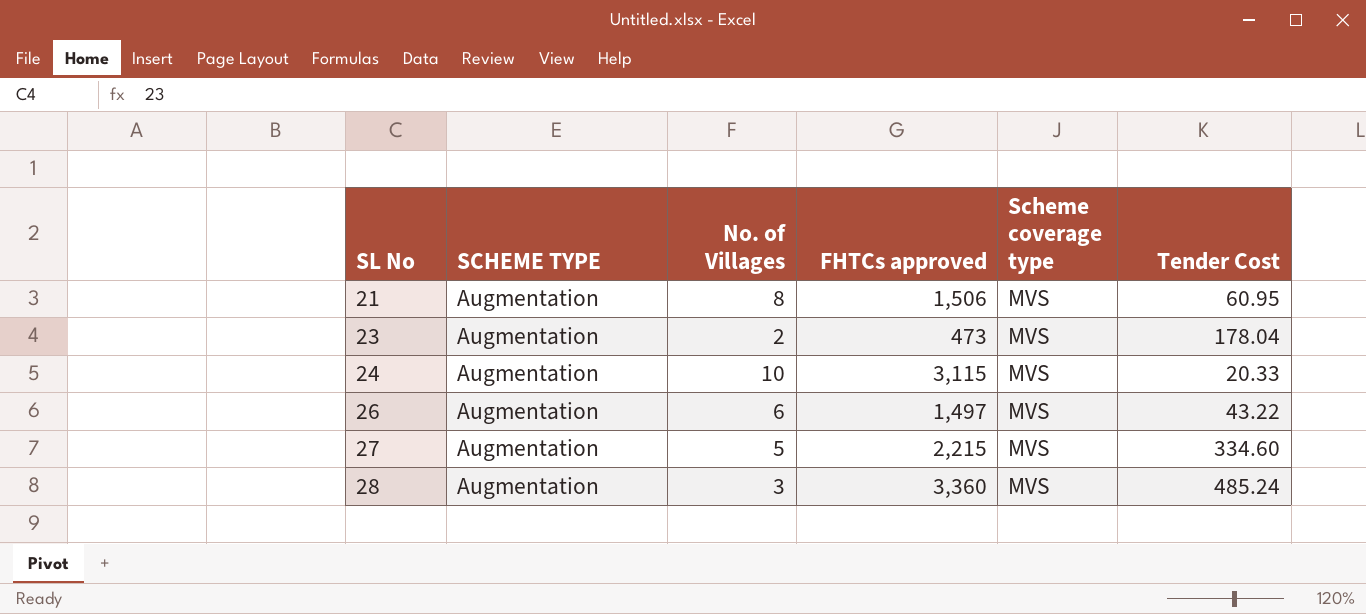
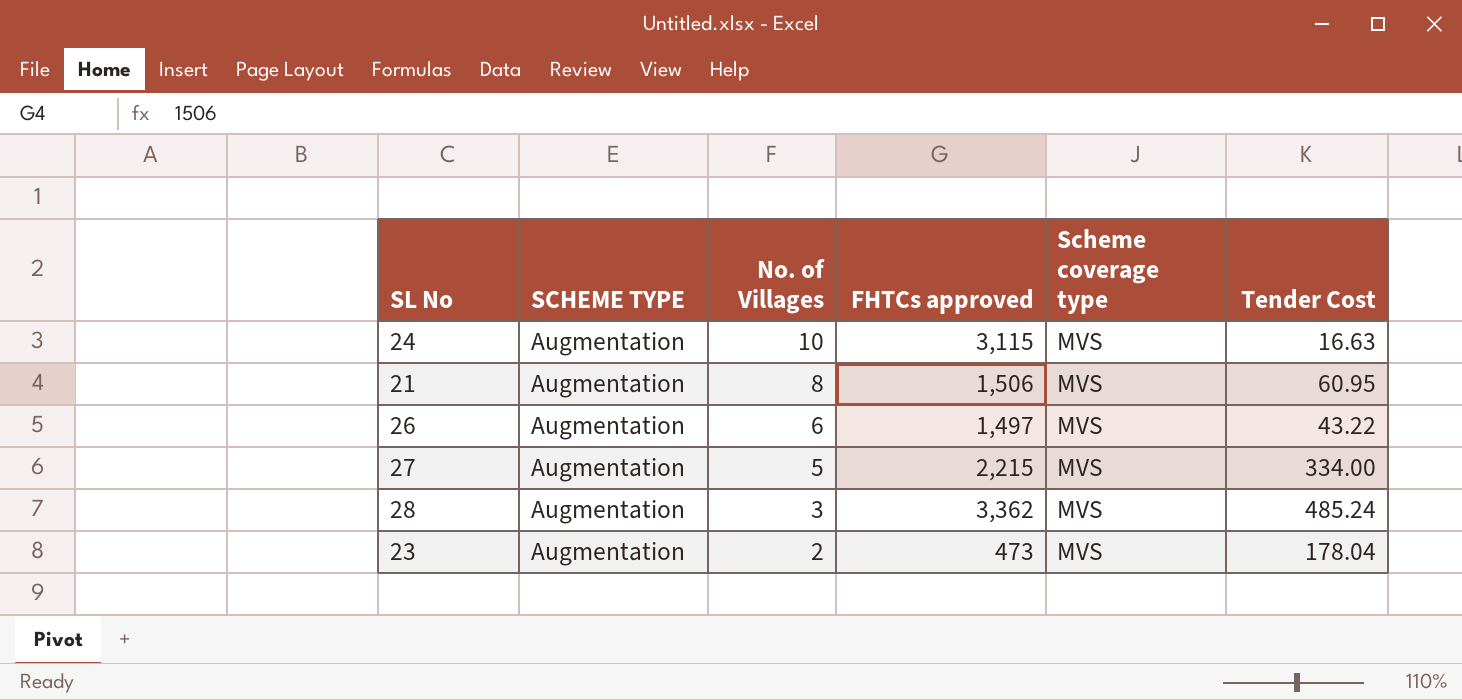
row order: SL No ascending -> No. of Villages descending
24 | Tender Cost: 20.33 -> 16.63
27 | Tender Cost: 334.60 -> 334.00
28 | FHTCs approved: 3,360 -> 3,362

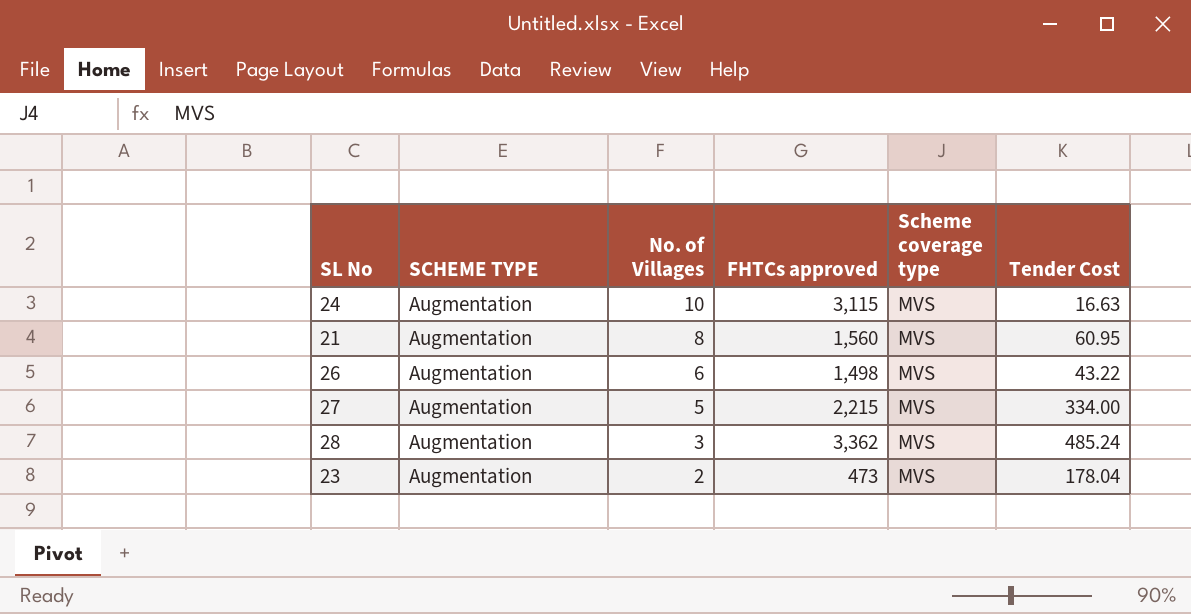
21 | FHTCs approved: 1,506 -> 1,560
26 | FHTCs approved: 1,497 -> 1,498

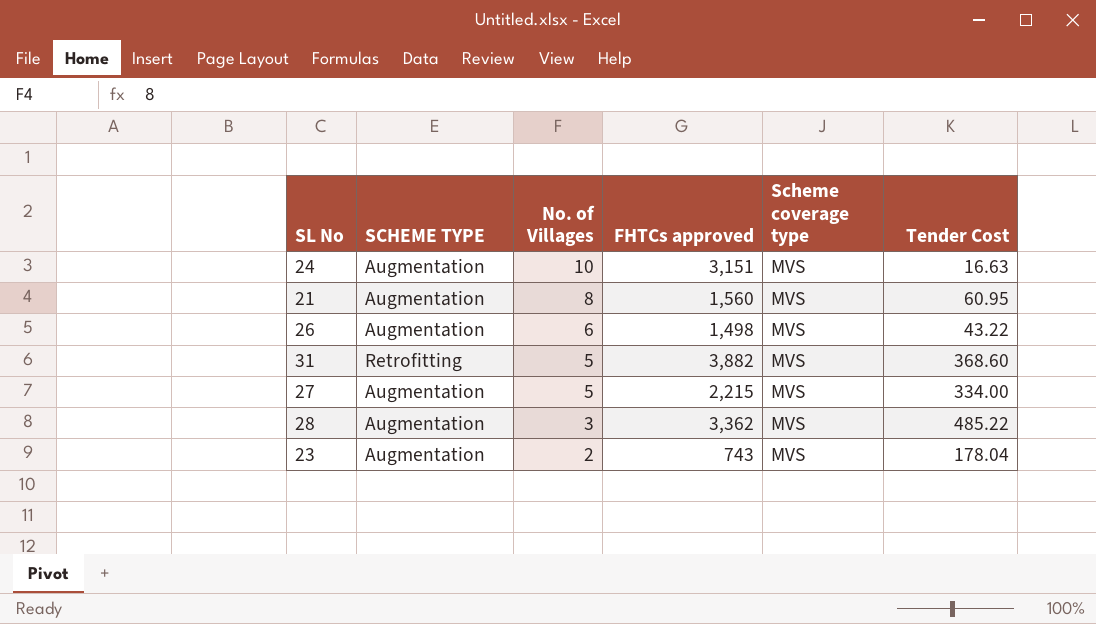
24 | FHTCs approved: 3,115 -> 3,151
row 31: none -> Retrofitting | 5 | 3,882 | MVS | 368.60
28 | Tender Cost: 485.24 -> 485.22
23 | FHTCs approved: 473 -> 743

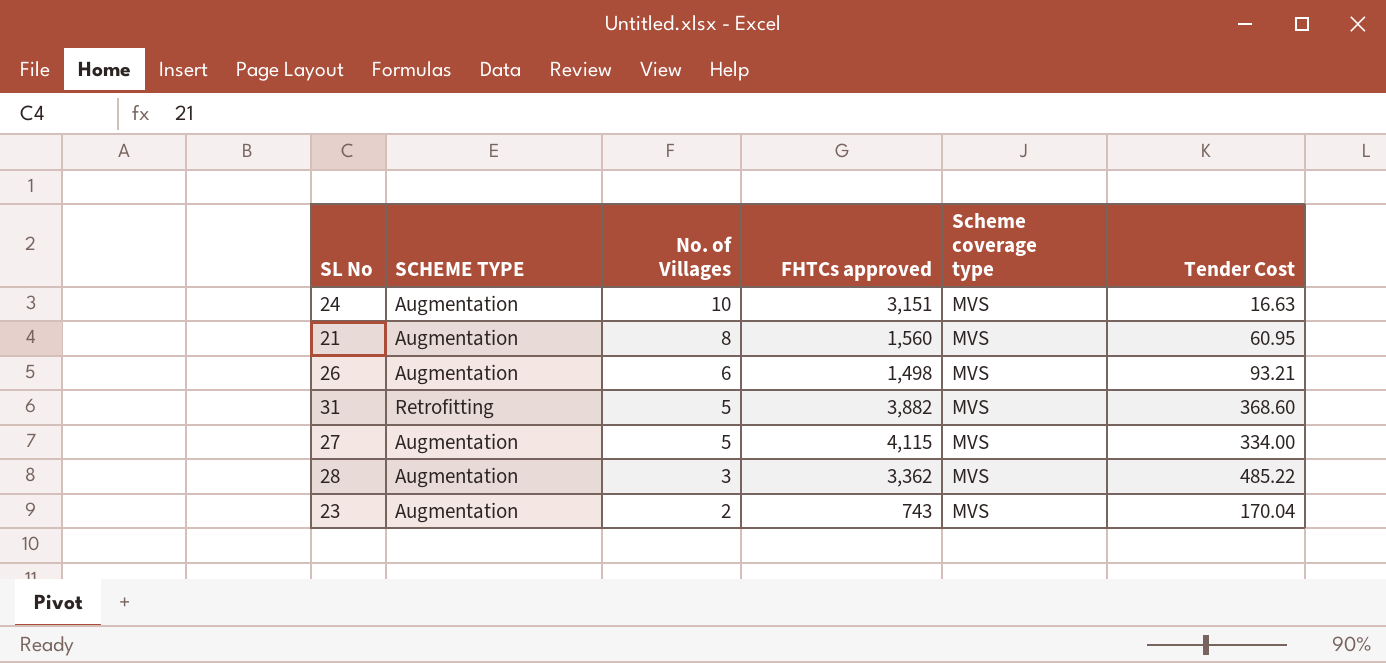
26 | Tender Cost: 43.22 -> 93.21
27 | FHTCs approved: 2,215 -> 4,115
23 | Tender Cost: 178.04 -> 170.04

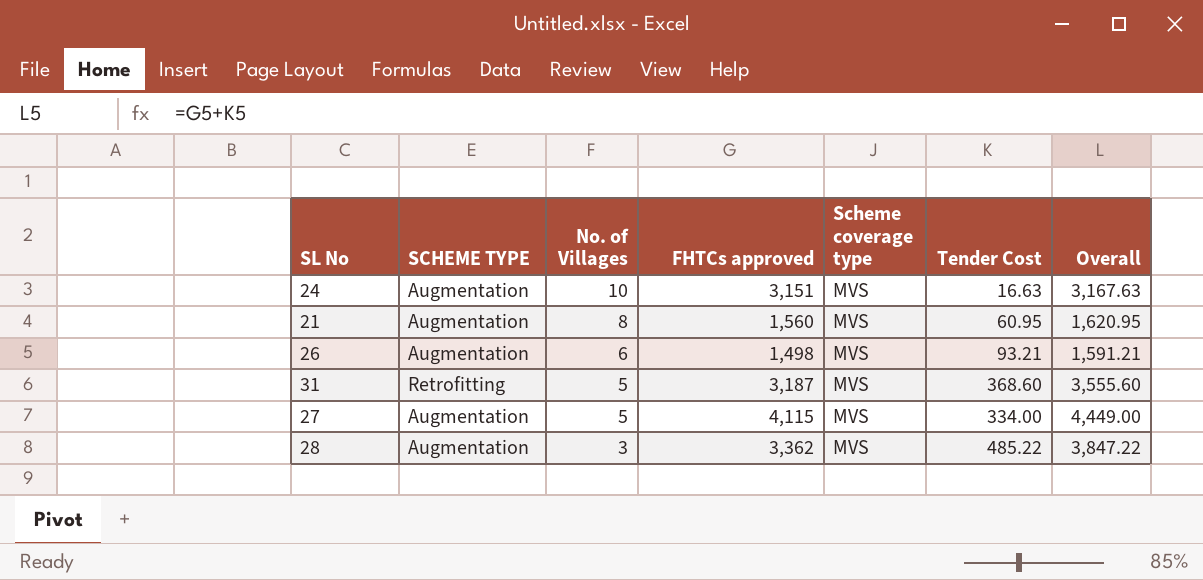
column Overall | formula: none -> [FHTCs approved] + [Tender Cost]
row 23: Augmentation | 2 | 743 | MVS | 170.04 -> none
31 | FHTCs approved: 3,882 -> 3,187

